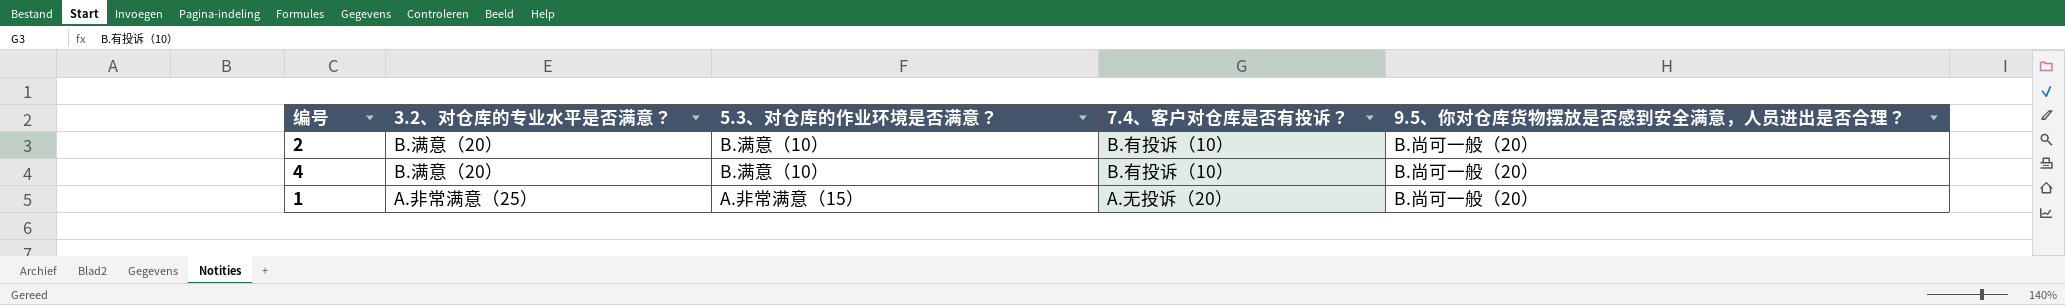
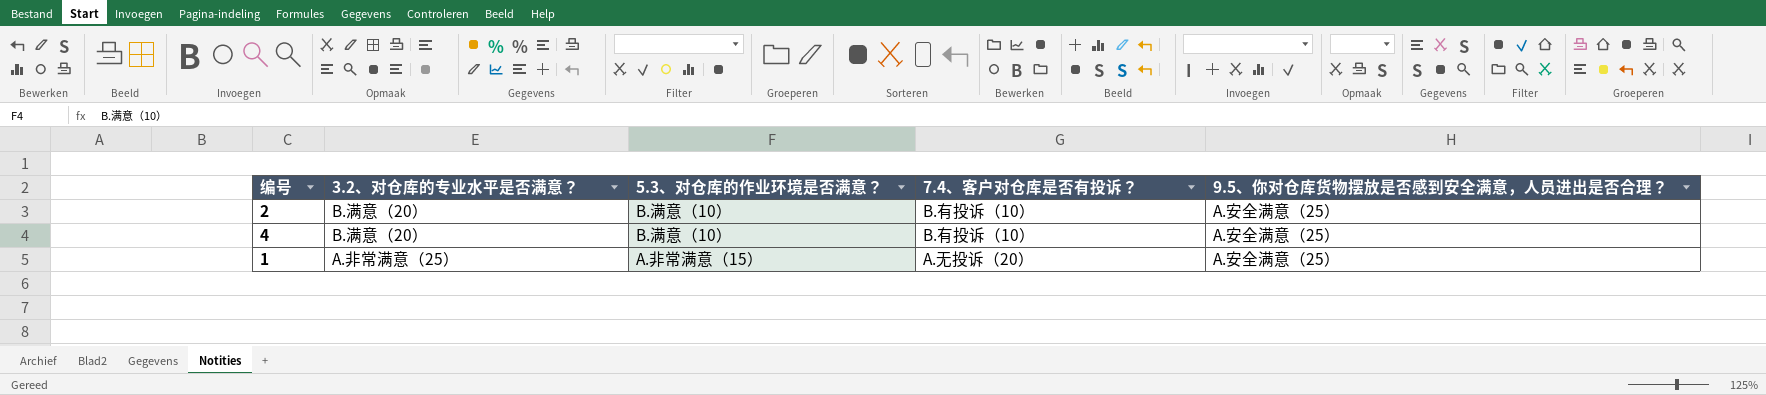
2 | 9.5、你对仓库货物摆放是否感到安全满意，人员进出是否合理？: B.尚可一般（20） -> A.安全满意（25）
4 | 9.5、你对仓库货物摆放是否感到安全满意，人员进出是否合理？: B.尚可一般（20） -> A.安全满意（25）
1 | 9.5、你对仓库货物摆放是否感到安全满意，人员进出是否合理？: B.尚可一般（20） -> A.安全满意（25）

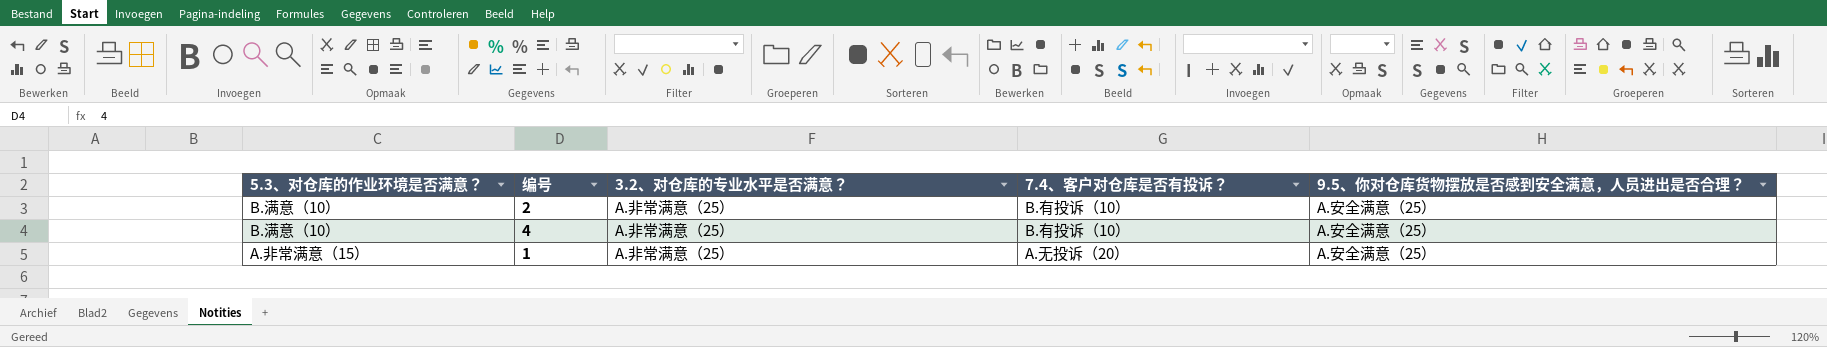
column 5.3、对仓库的作业环境是否满意？ | position: 3 -> 1
2 | 3.2、对仓库的专业水平是否满意？: B.满意（20） -> A.非常满意（25）
4 | 3.2、对仓库的专业水平是否满意？: B.满意（20） -> A.非常满意（25）

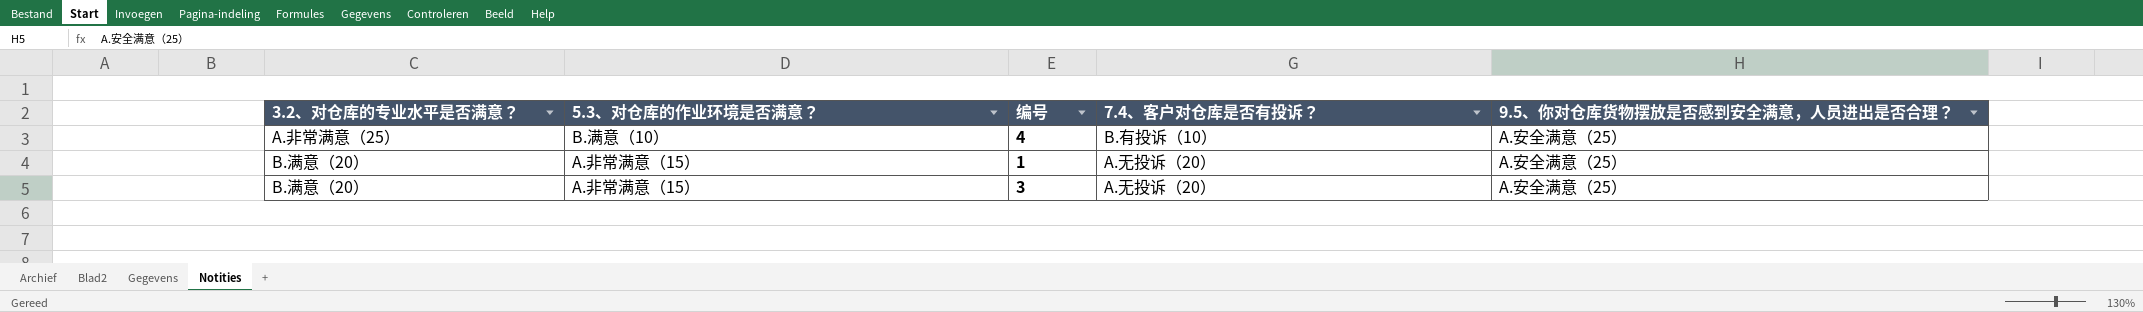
column 3.2、对仓库的专业水平是否满意？ | position: 3 -> 1
row 2: B.满意（10） | A.非常满意（25） | B.有投诉（10） | A.安全满意（25） -> none
1 | 3.2、对仓库的专业水平是否满意？: A.非常满意（25） -> B.满意（20）
row 3: none -> B.满意（20） | A.非常满意（15） | A.无投诉（20） | A.安全满意（25）

